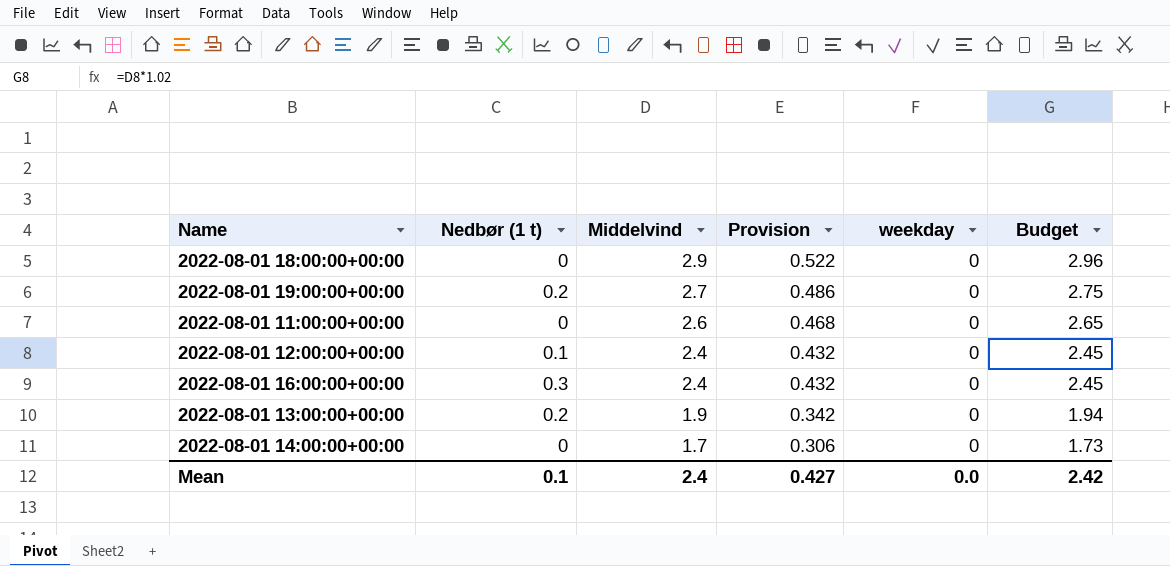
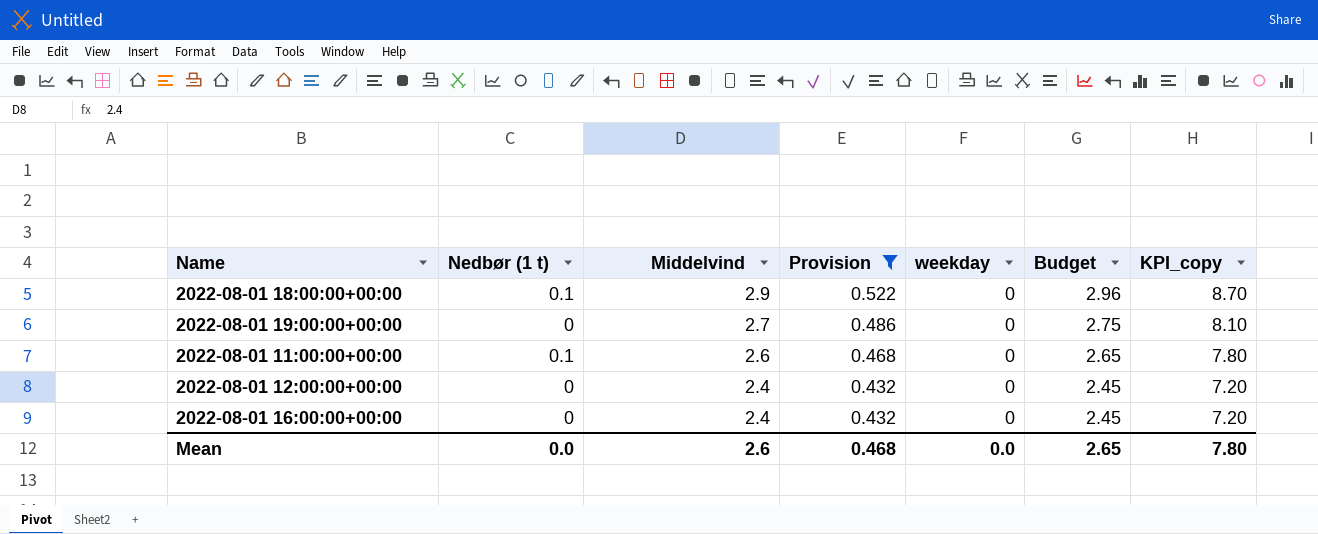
filter: none -> Provision >= 0.432
column KPI_copy | formula: none -> [Middelvind] * 3
2022-08-01 18:00:00+00:00 | Nedbør (1 t): 0 -> 0.1
2022-08-01 19:00:00+00:00 | Nedbør (1 t): 0.2 -> 0
2022-08-01 11:00:00+00:00 | Nedbør (1 t): 0 -> 0.1
2022-08-01 12:00:00+00:00 | Nedbør (1 t): 0.1 -> 0
2022-08-01 16:00:00+00:00 | Nedbør (1 t): 0.3 -> 0
Mean | Nedbør (1 t): 0.1 -> 0.0
Mean | Middelvind: 2.4 -> 2.6
Mean | Provision: 0.427 -> 0.468
Mean | Budget: 2.42 -> 2.65

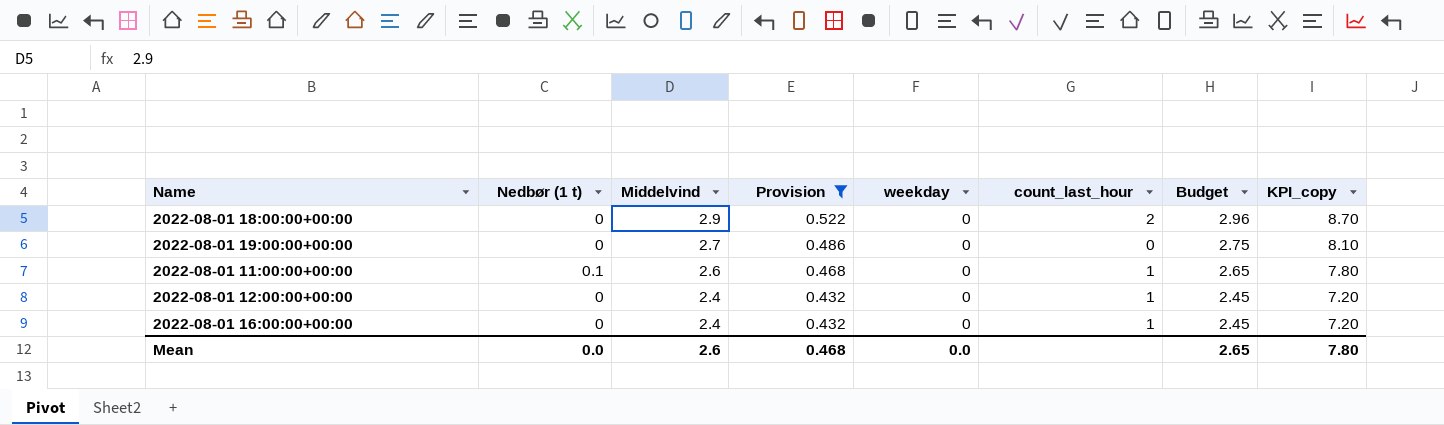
column count_last_hour | position: none -> 6
2022-08-01 18:00:00+00:00 | Nedbør (1 t): 0.1 -> 0

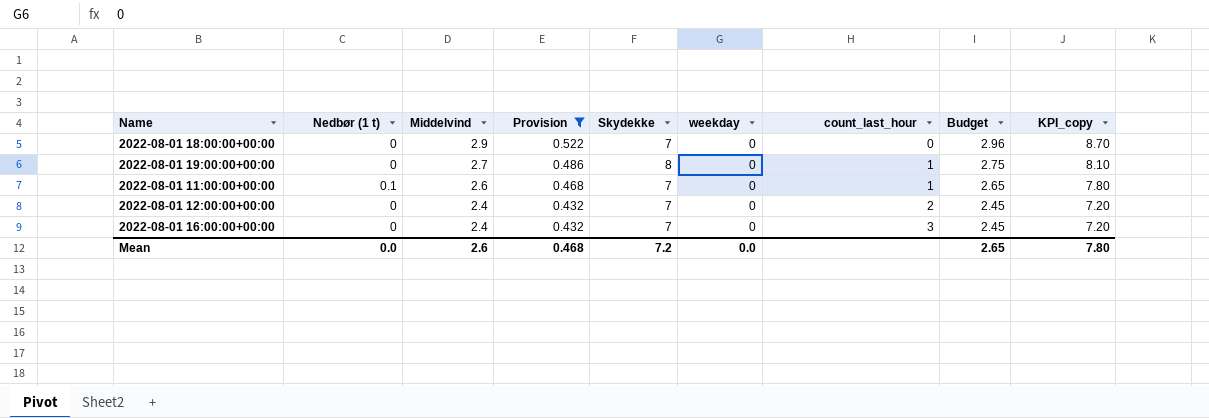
column Skydekke | position: none -> 5
2022-08-01 18:00:00+00:00 | count_last_hour: 2 -> 0
2022-08-01 19:00:00+00:00 | count_last_hour: 0 -> 1
2022-08-01 12:00:00+00:00 | count_last_hour: 1 -> 2
2022-08-01 16:00:00+00:00 | count_last_hour: 1 -> 3

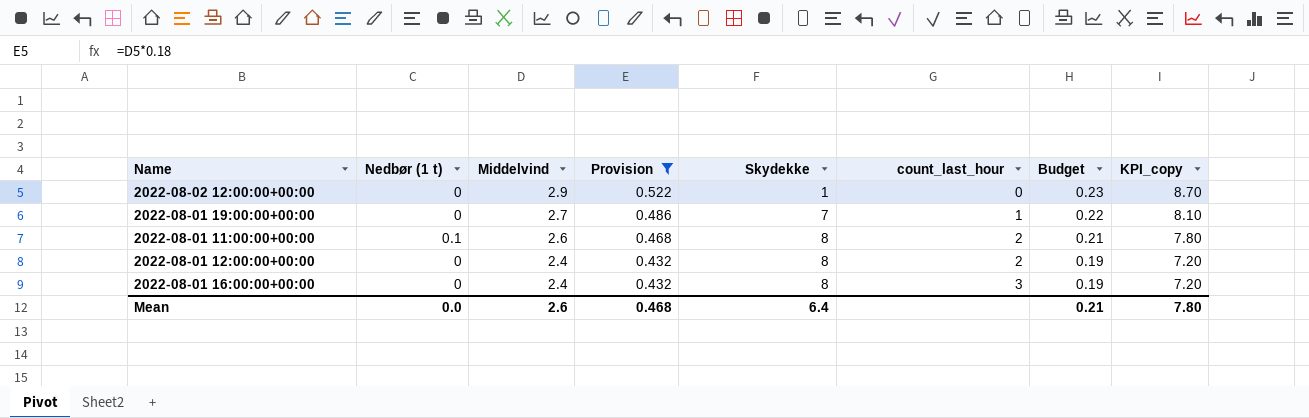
column weekday | position: 6 -> none
column Budget | formula: [Middelvind] * 1.02 -> [Middelvind] * 0.08
row 2022-08-01 18:00:00+00:00: 0 | 2.9 | 0.522 | 7 | 0 | 0 | 2.96 | 8.70 -> none
row 2022-08-02 12:00:00+00:00: none -> 0 | 2.9 | 0.522 | 1 | 0 | 0.23 | 8.70
2022-08-01 19:00:00+00:00 | Skydekke: 8 -> 7
2022-08-01 11:00:00+00:00 | Skydekke: 7 -> 8
2022-08-01 11:00:00+00:00 | count_last_hour: 1 -> 2
2022-08-01 12:00:00+00:00 | Skydekke: 7 -> 8
2022-08-01 16:00:00+00:00 | Skydekke: 7 -> 8
Mean | Skydekke: 7.2 -> 6.4
Mean | Budget: 2.65 -> 0.21

